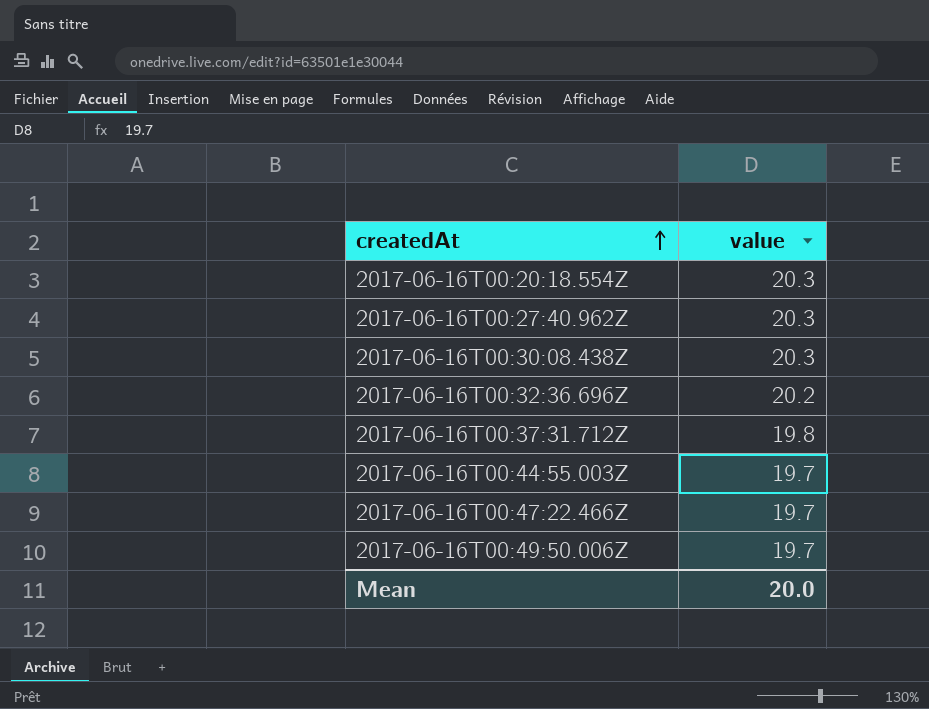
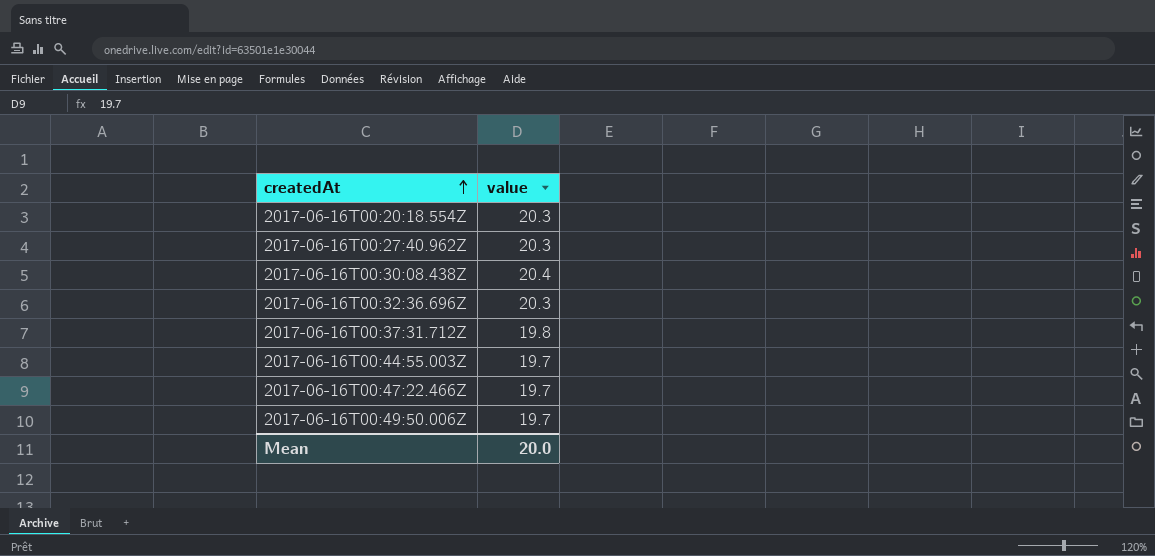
2017-06-16T00:30:08.438Z | value: 20.3 -> 20.4
2017-06-16T00:32:36.696Z | value: 20.2 -> 20.3

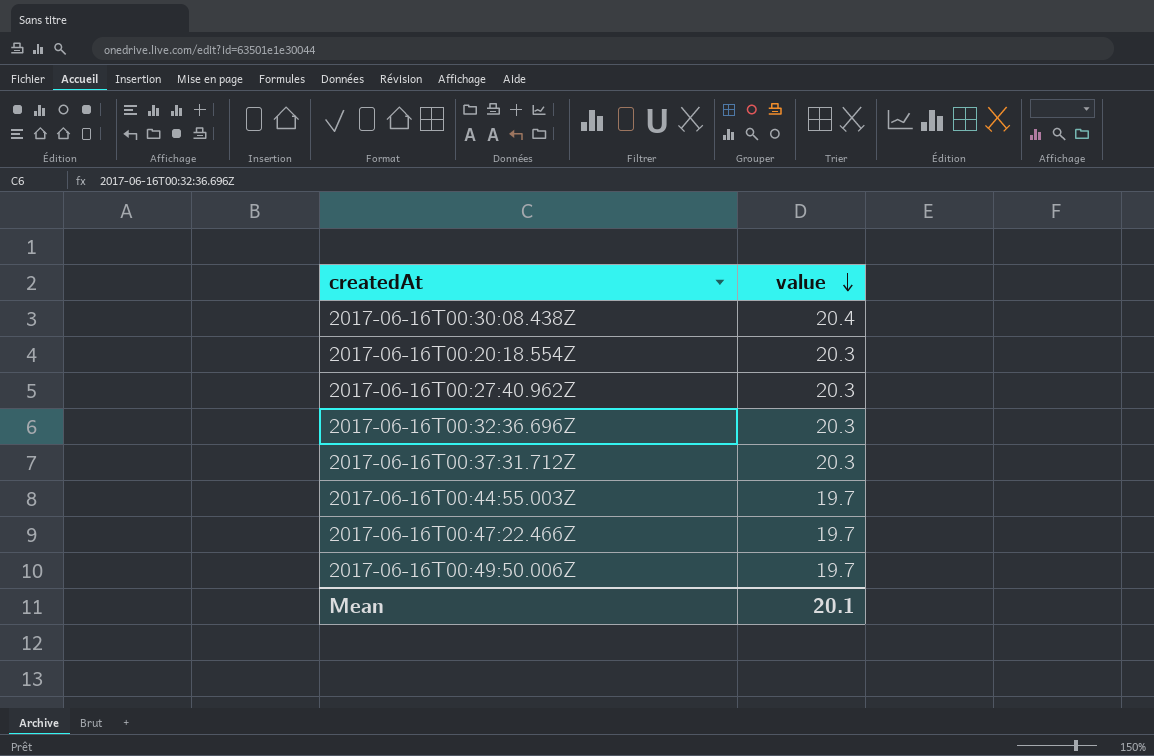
row order: createdAt ascending -> value descending
2017-06-16T00:37:31.712Z | value: 19.8 -> 20.3
Mean | value: 20.0 -> 20.1

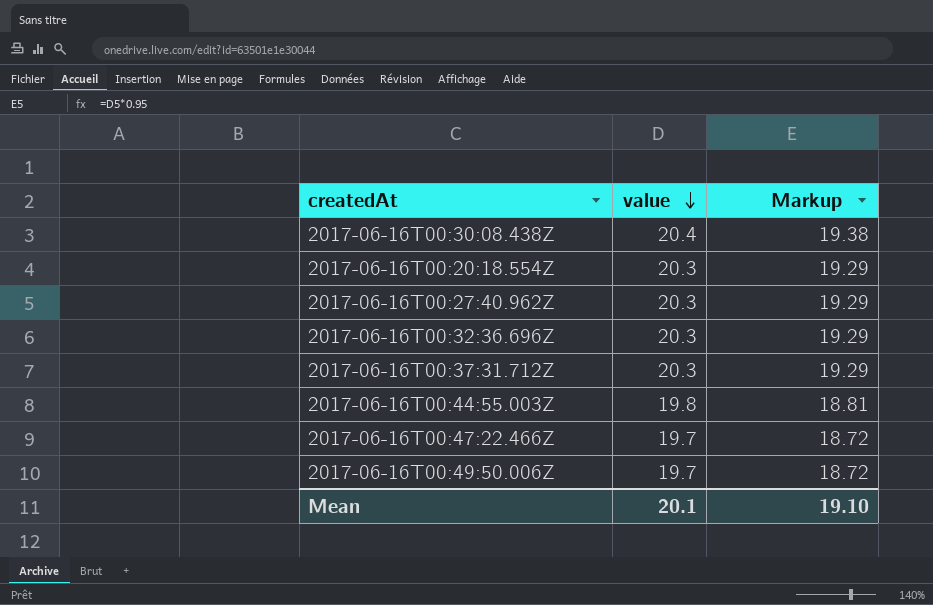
column Markup | formula: none -> [value] * 0.95
2017-06-16T00:44:55.003Z | value: 19.7 -> 19.8

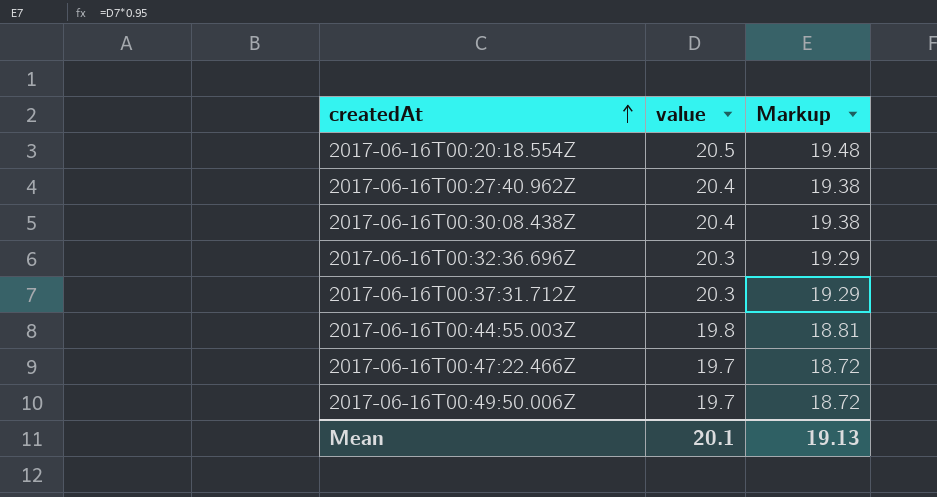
row order: value descending -> createdAt ascending
2017-06-16T00:20:18.554Z | value: 20.3 -> 20.5
2017-06-16T00:20:18.554Z | Markup: 19.29 -> 19.48
2017-06-16T00:27:40.962Z | value: 20.3 -> 20.4
2017-06-16T00:27:40.962Z | Markup: 19.29 -> 19.38
Mean | Markup: 19.10 -> 19.13

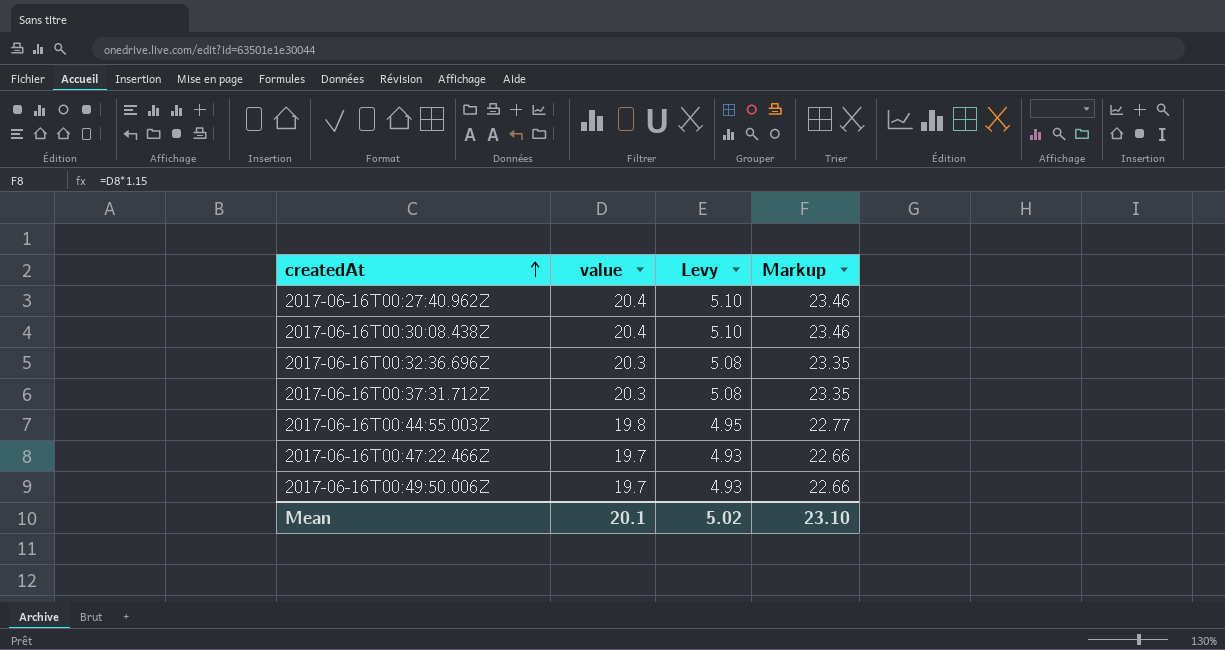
column Levy | formula: none -> [value] * 0.25
column Markup | formula: [value] * 0.95 -> [value] * 1.15
row 2017-06-16T00:20:18.554Z: 20.5 | 19.48 -> none
Mean | Markup: 19.13 -> 23.10

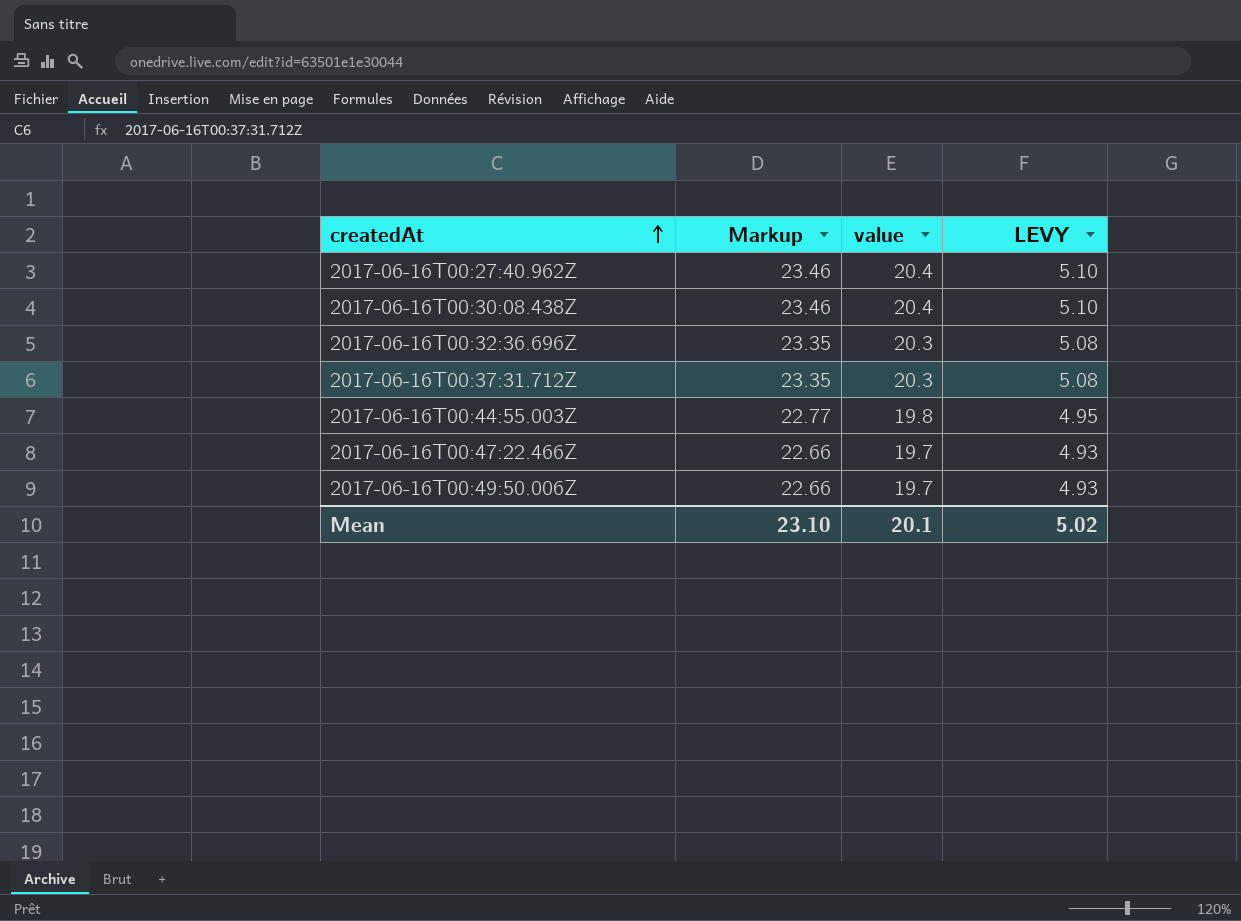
column Markup | position: 4 -> 2
column name: Levy -> LEVY

